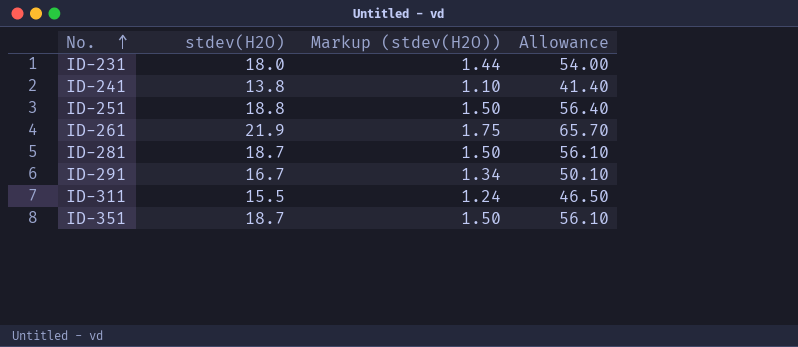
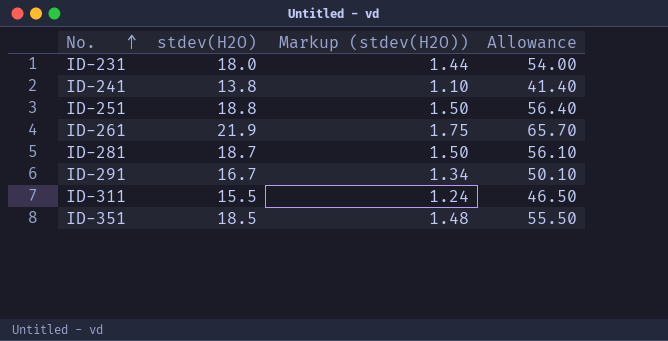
ID-351 | stdev(H2O): 18.7 -> 18.5
ID-351 | Markup (stdev(H2O)): 1.50 -> 1.48
ID-351 | Allowance: 56.10 -> 55.50

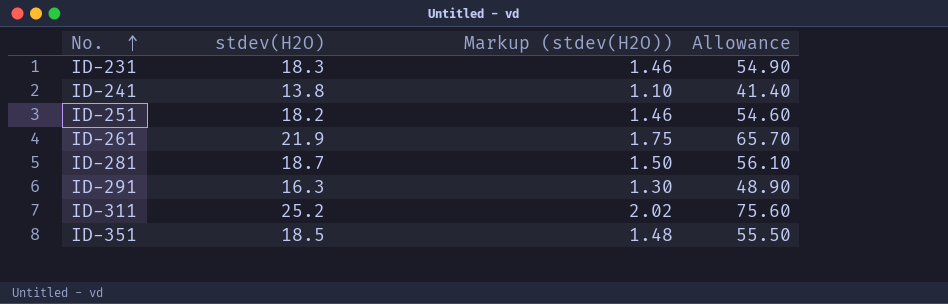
ID-231 | stdev(H2O): 18.0 -> 18.3
ID-231 | Markup (stdev(H2O)): 1.44 -> 1.46
ID-231 | Allowance: 54.00 -> 54.90
ID-251 | stdev(H2O): 18.8 -> 18.2
ID-251 | Markup (stdev(H2O)): 1.50 -> 1.46
ID-251 | Allowance: 56.40 -> 54.60
ID-291 | stdev(H2O): 16.7 -> 16.3
ID-291 | Markup (stdev(H2O)): 1.34 -> 1.30
ID-291 | Allowance: 50.10 -> 48.90
ID-311 | stdev(H2O): 15.5 -> 25.2
ID-311 | Markup (stdev(H2O)): 1.24 -> 2.02
ID-311 | Allowance: 46.50 -> 75.60

